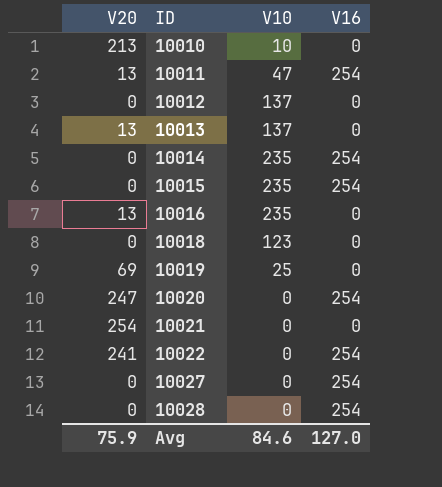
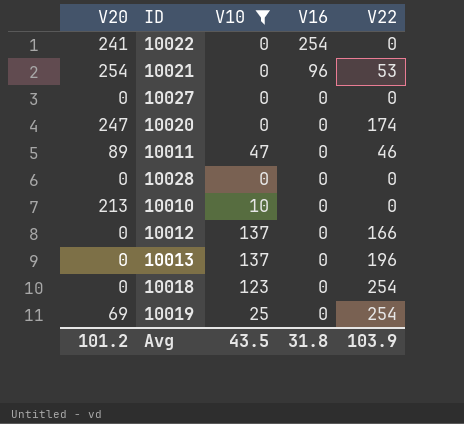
filter: none -> V10 != 235
row order: ID ascending -> V16 descending
column V22 | position: none -> 5
10021 | V16: 0 -> 96
10027 | V16: 254 -> 0
10020 | V16: 254 -> 0
10011 | V20: 13 -> 89
10011 | V16: 254 -> 0
10028 | V16: 254 -> 0
10013 | V20: 13 -> 0
Avg | V20: 75.9 -> 101.2
Avg | V10: 84.6 -> 43.5
Avg | V16: 127.0 -> 31.8

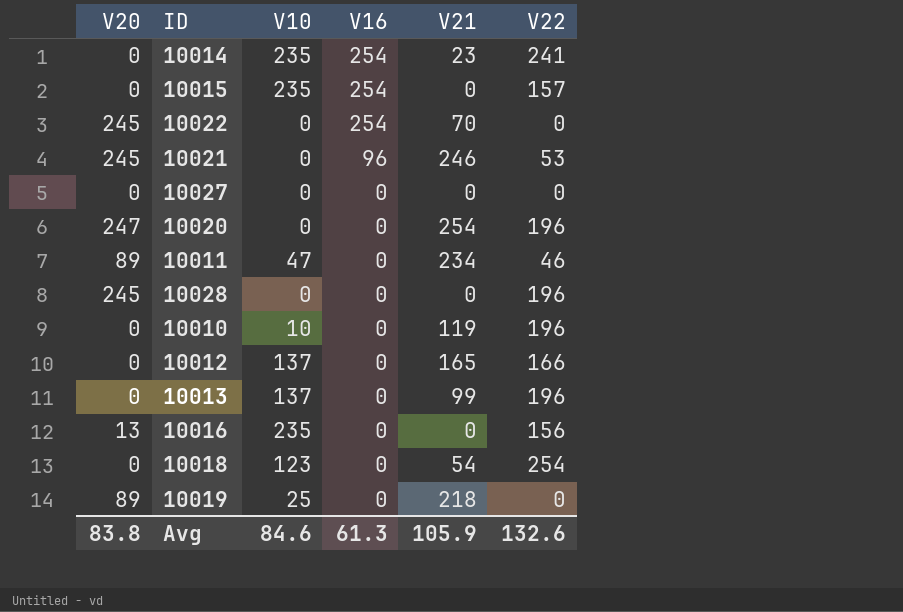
filter: V10 != 235 -> none
column V21 | position: none -> 5
10022 | V20: 241 -> 245
10021 | V20: 254 -> 245
10020 | V22: 174 -> 196
10028 | V20: 0 -> 245
10028 | V22: 0 -> 196
10010 | V20: 213 -> 0
10010 | V22: 0 -> 196
10019 | V20: 69 -> 89
10019 | V22: 254 -> 0
Avg | V20: 101.2 -> 83.8
Avg | V10: 43.5 -> 84.6
Avg | V16: 31.8 -> 61.3
Avg | V22: 103.9 -> 132.6

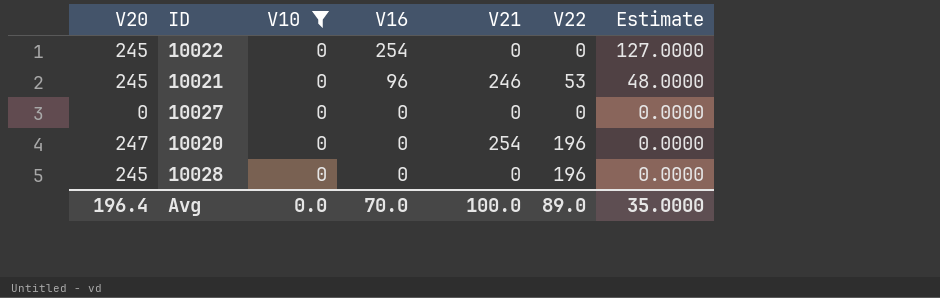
filter: none -> V10 = 0
column Estimate | formula: none -> [V16] * 0.5
10022 | V21: 70 -> 0
Avg | V20: 83.8 -> 196.4
Avg | V10: 84.6 -> 0.0
Avg | V16: 61.3 -> 70.0
Avg | V21: 105.9 -> 100.0
Avg | V22: 132.6 -> 89.0

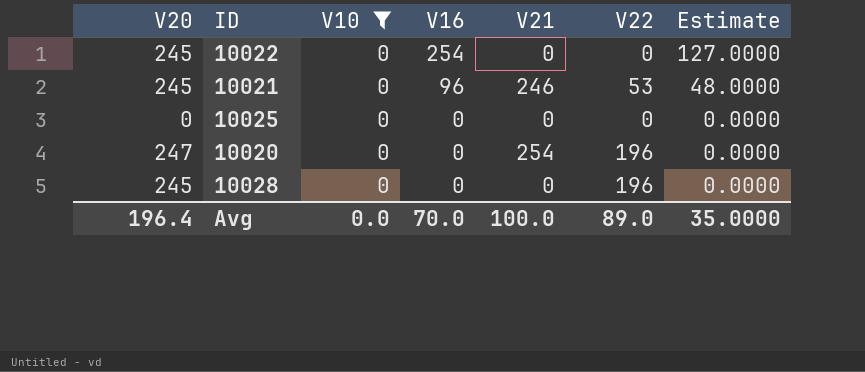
row 10027: 0 | 0 | 0 | 0 | 0 | 0.0000 -> none
row 10025: none -> 0 | 0 | 0 | 0 | 0 | 0.0000

